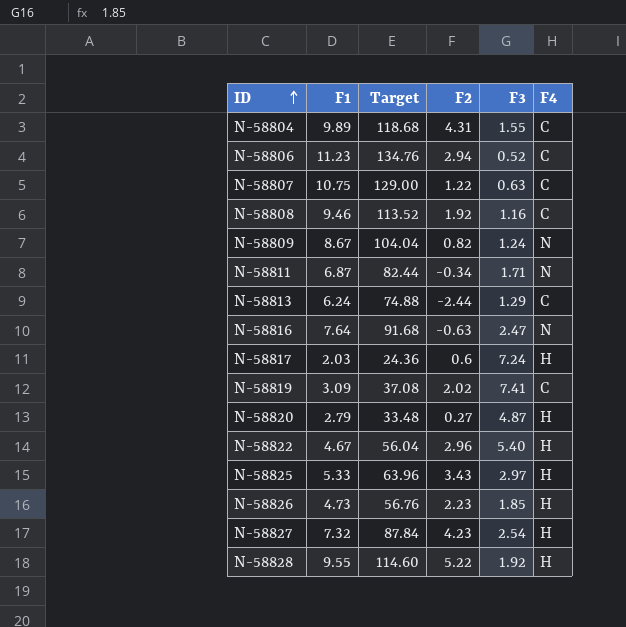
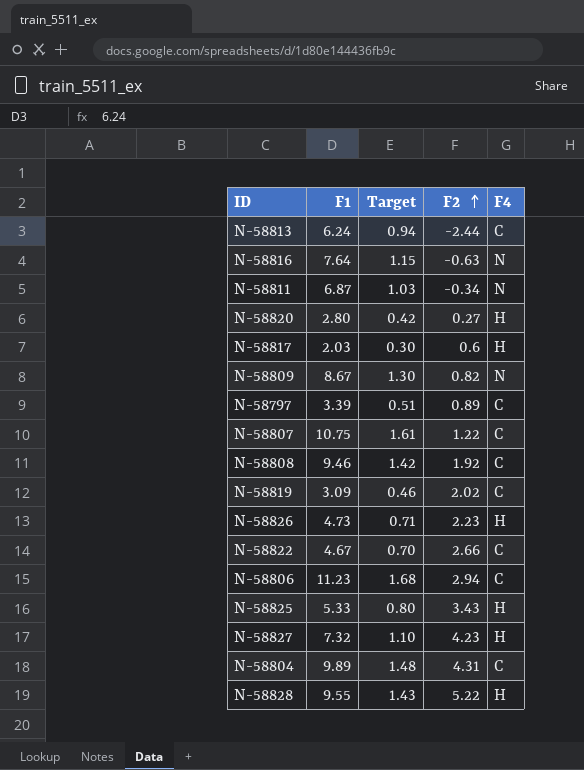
row order: ID ascending -> F2 ascending
column F3 | position: 5 -> none
column Target | formula: [F1] * 12 -> [F1] * 0.15
N-58820 | F1: 2.79 -> 2.80
row N-58797: none -> 3.39 | 0.51 | 0.89 | C
N-58822 | F2: 2.96 -> 2.66
N-58822 | F4: H -> C

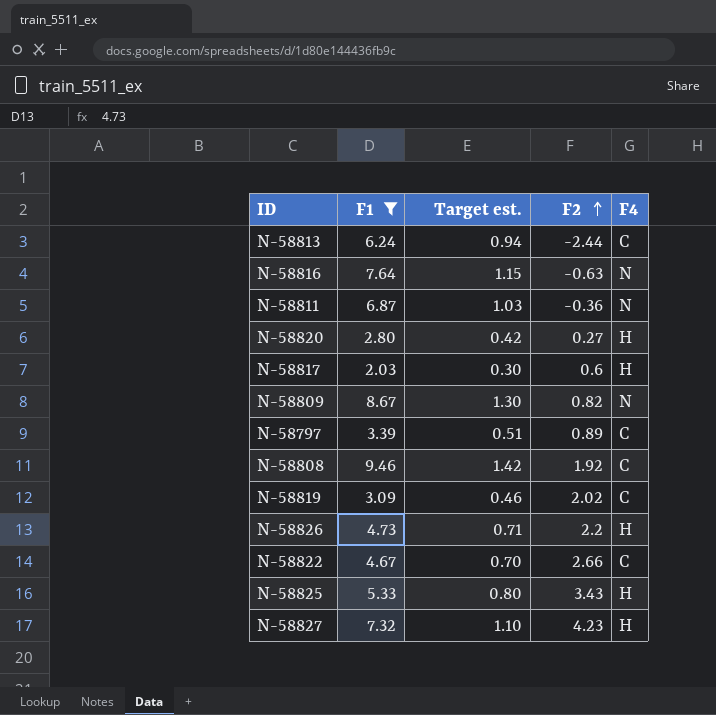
filter: none -> F1 <= 9.46
column name: Target -> Target est.
N-58811 | F2: -0.34 -> -0.36
N-58826 | F2: 2.23 -> 2.2

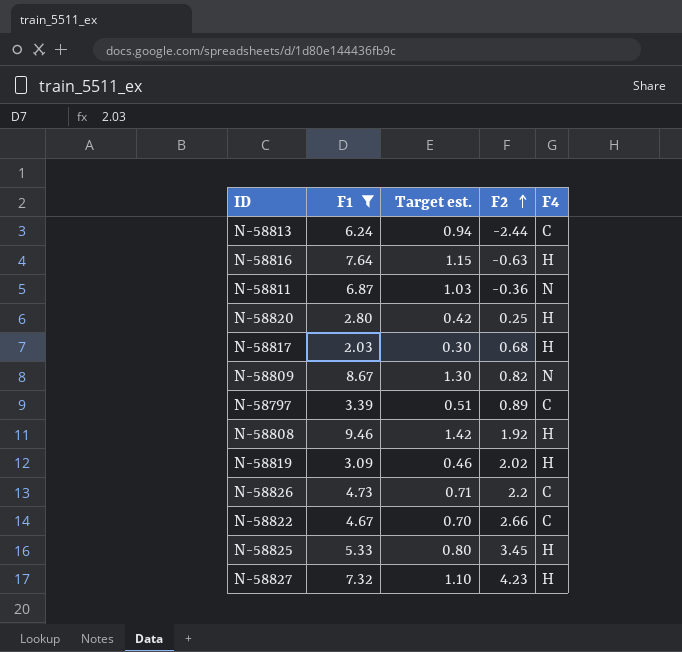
N-58816 | F4: N -> H
N-58820 | F2: 0.27 -> 0.25
N-58817 | F2: 0.6 -> 0.68
N-58808 | F4: C -> H
N-58819 | F4: C -> H
N-58826 | F4: H -> C
N-58825 | F2: 3.43 -> 3.45

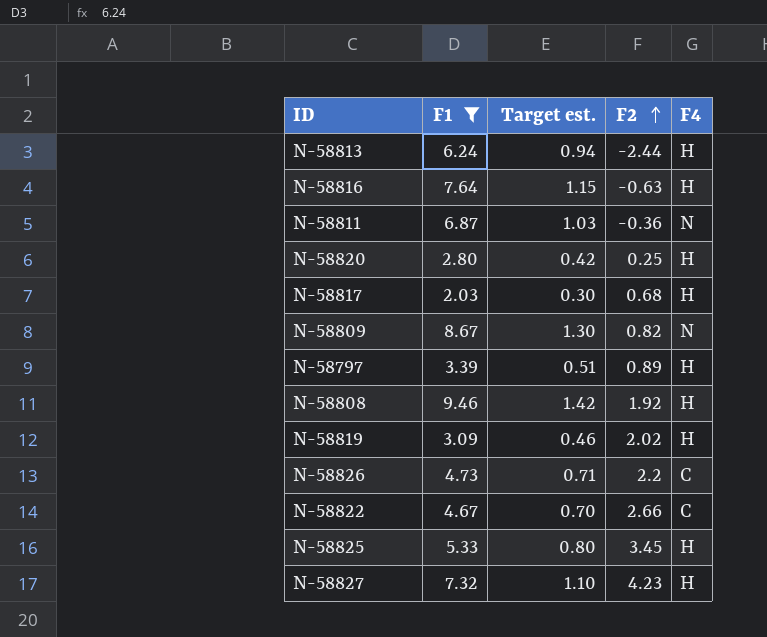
N-58813 | F4: C -> H
N-58797 | F4: C -> H

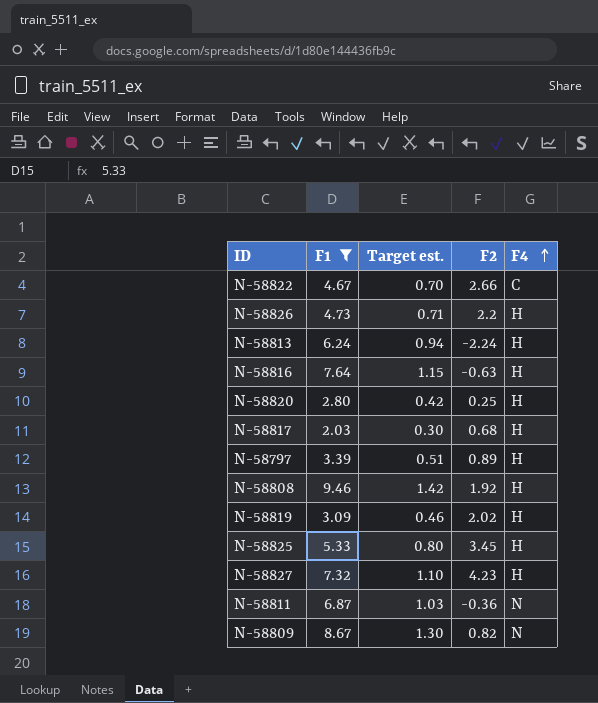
row order: F2 ascending -> F4 ascending
N-58826 | F4: C -> H
N-58813 | F2: -2.44 -> -2.24

